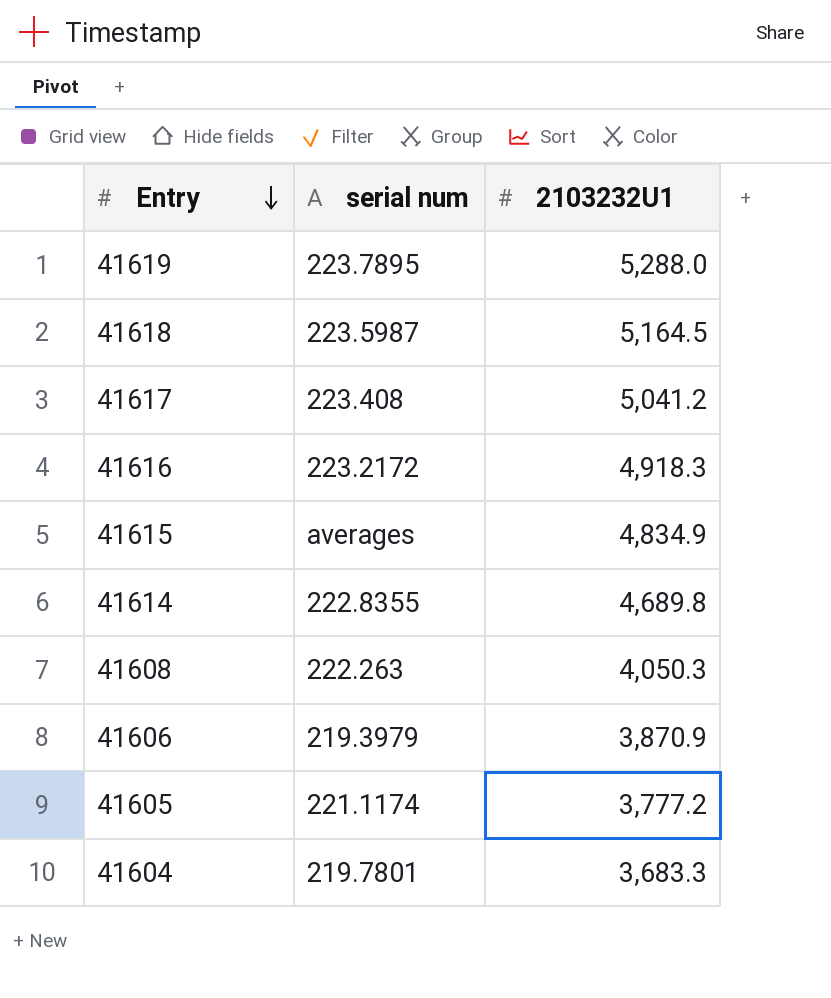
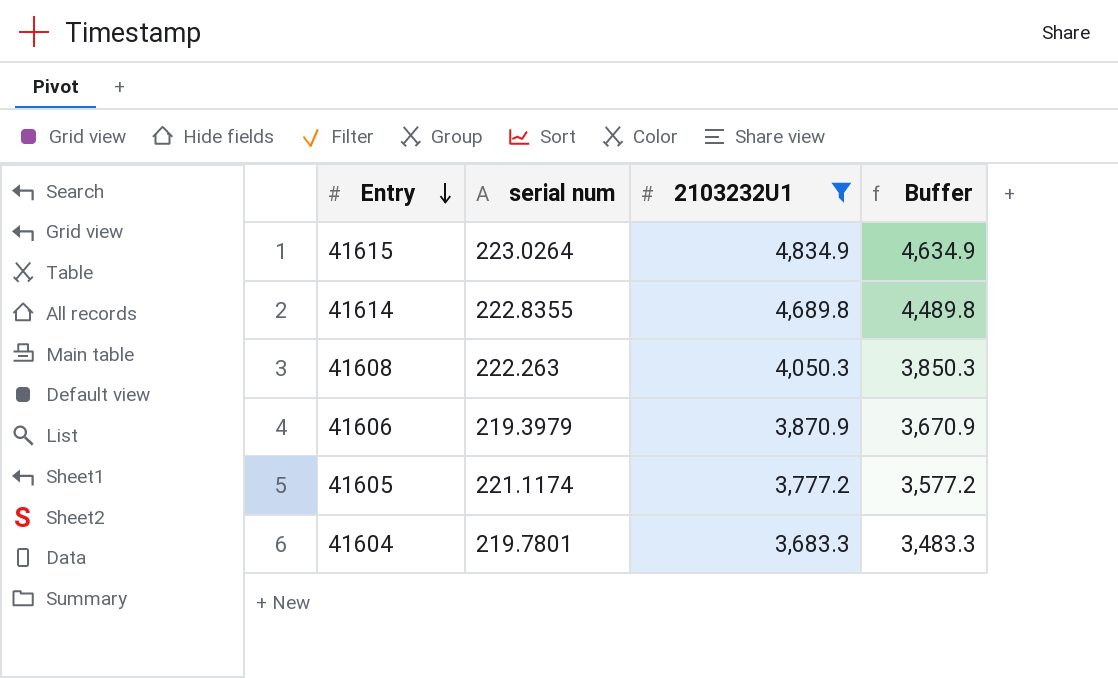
filter: none -> 2103232U1 <= 4,834.9
column Buffer | formula: none -> [2103232U1] - 200
41615 | serial num: averages -> 223.0264

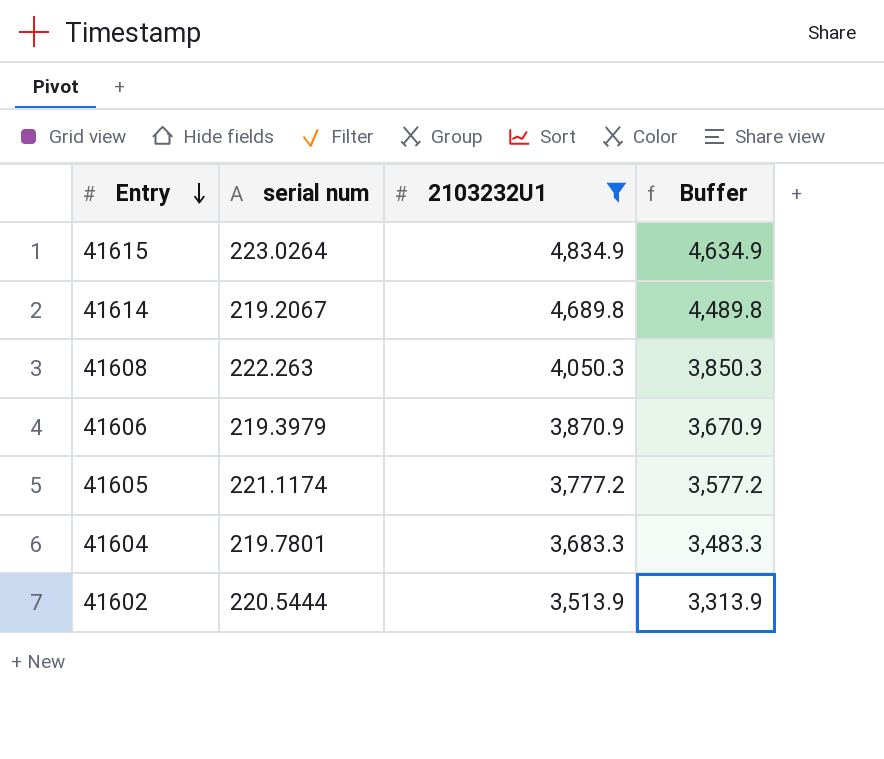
41614 | serial num: 222.8355 -> 219.2067
row 41602: none -> 220.5444 | 3,513.9 | 3,313.9

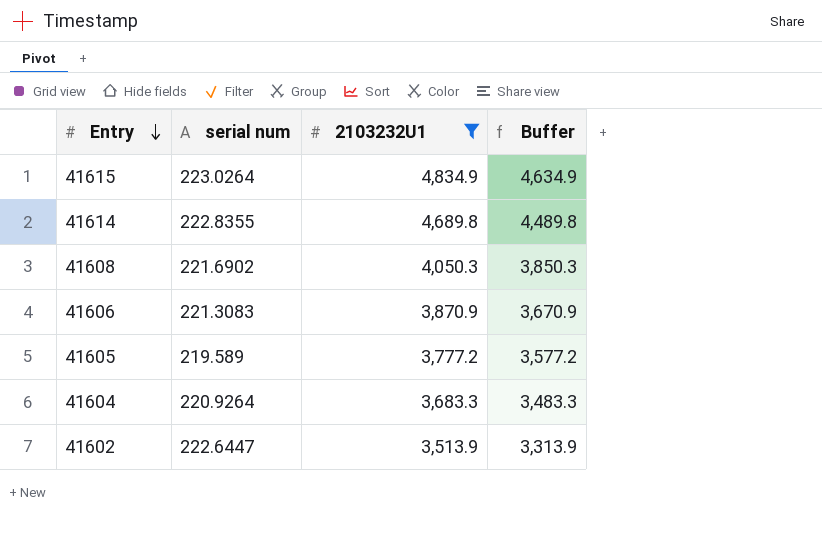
41614 | serial num: 219.2067 -> 222.8355
41608 | serial num: 222.263 -> 221.6902
41606 | serial num: 219.3979 -> 221.3083
41605 | serial num: 221.1174 -> 219.589
41604 | serial num: 219.7801 -> 220.9264
41602 | serial num: 220.5444 -> 222.6447

